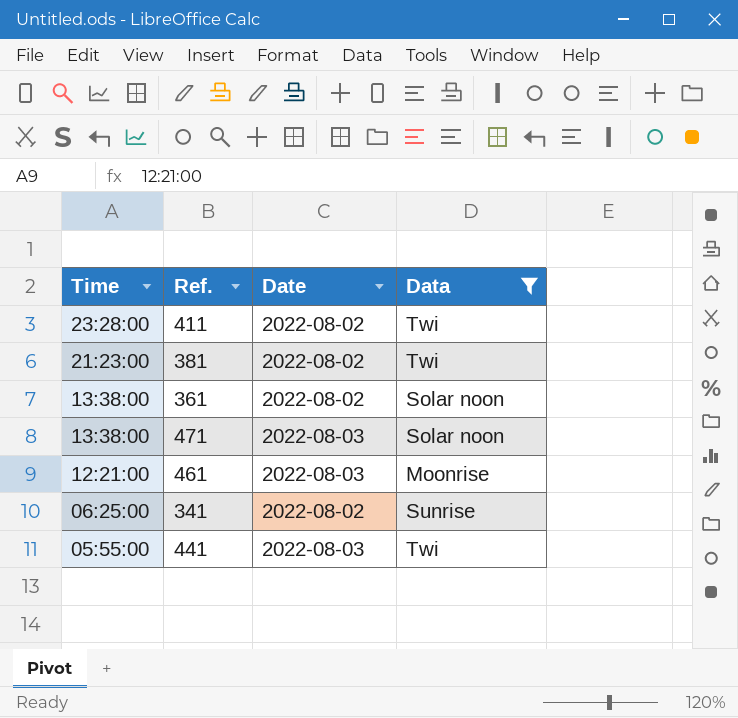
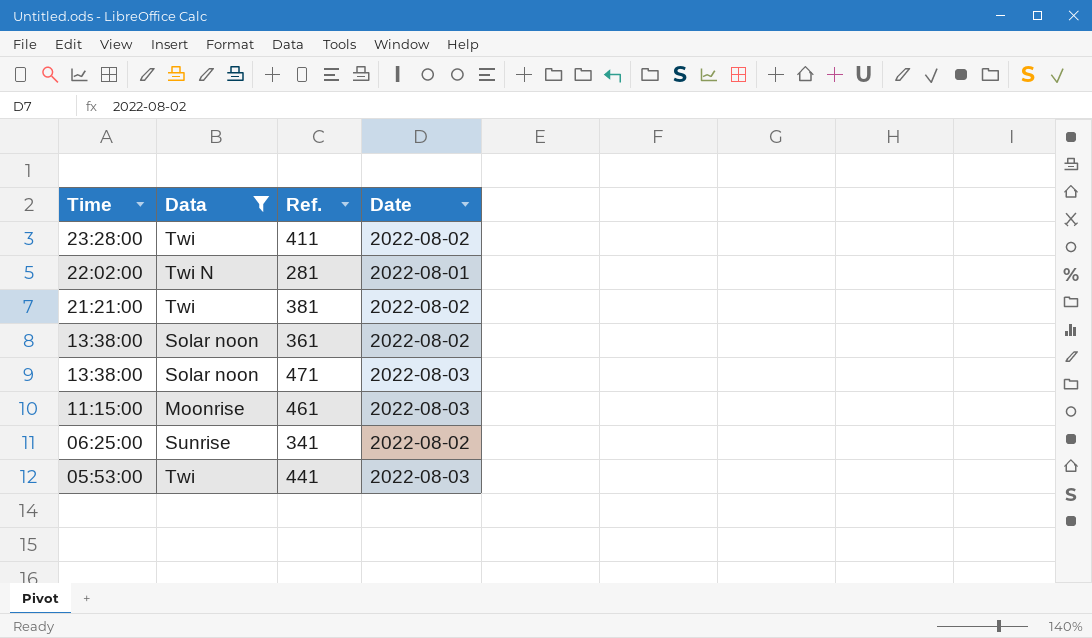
column Data | position: 4 -> 2
row 281: none -> 22:02:00 | Twi N | 2022-08-01
381 | Time: 21:23:00 -> 21:21:00
461 | Time: 12:21:00 -> 11:15:00
441 | Time: 05:55:00 -> 05:53:00

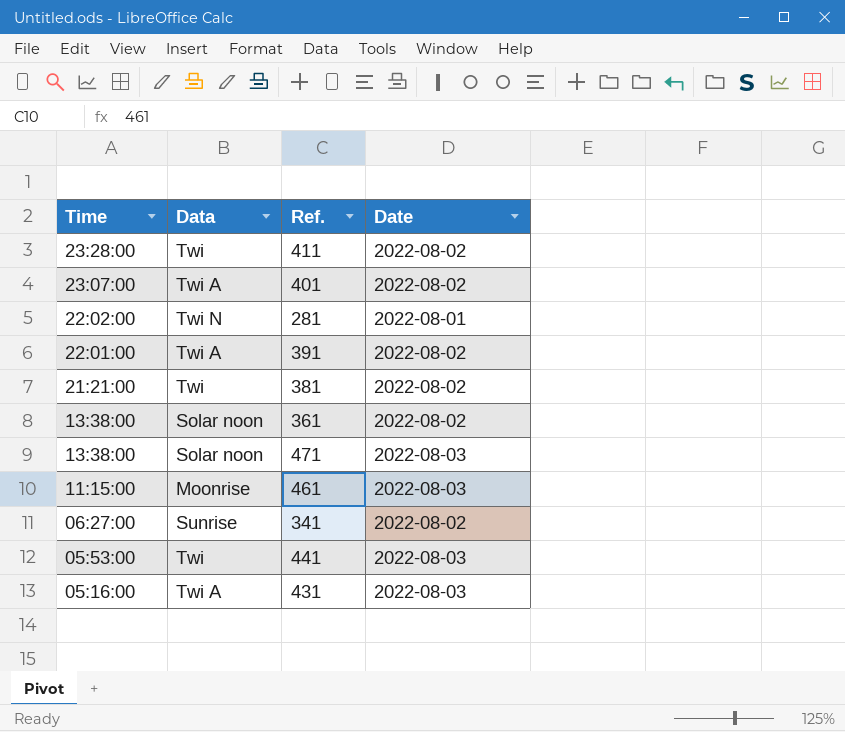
filter: Data != Twi A -> none
341 | Time: 06:25:00 -> 06:27:00

